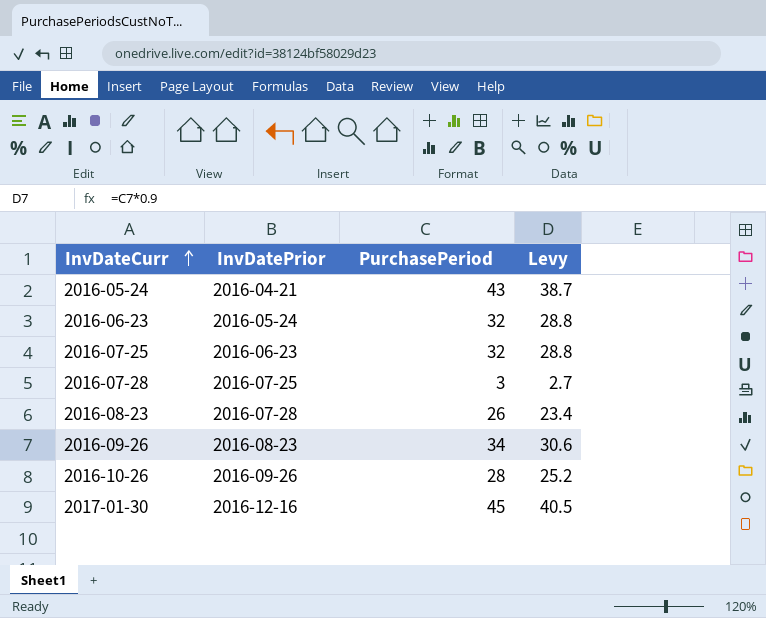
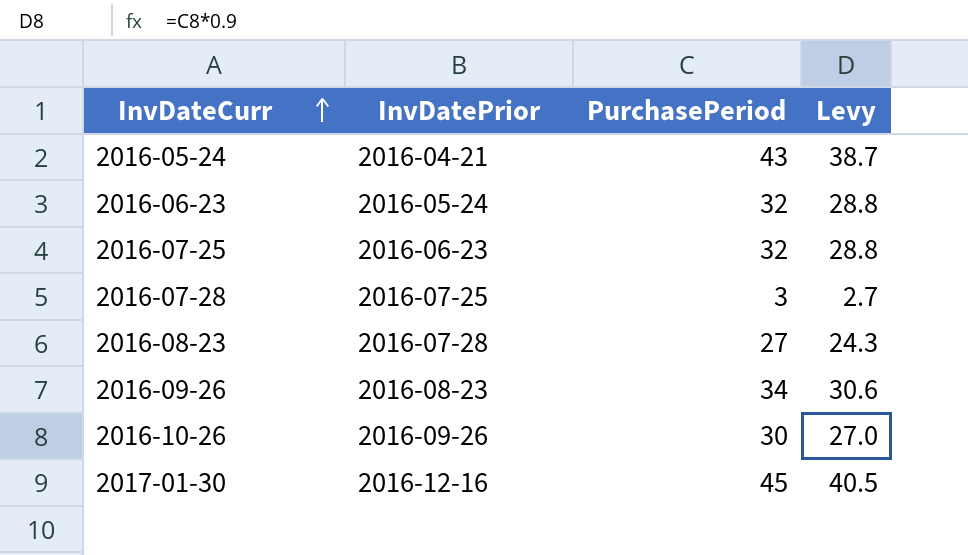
2016-08-23 | PurchasePeriod: 26 -> 27
2016-08-23 | Levy: 23.4 -> 24.3
2016-10-26 | PurchasePeriod: 28 -> 30
2016-10-26 | Levy: 25.2 -> 27.0

